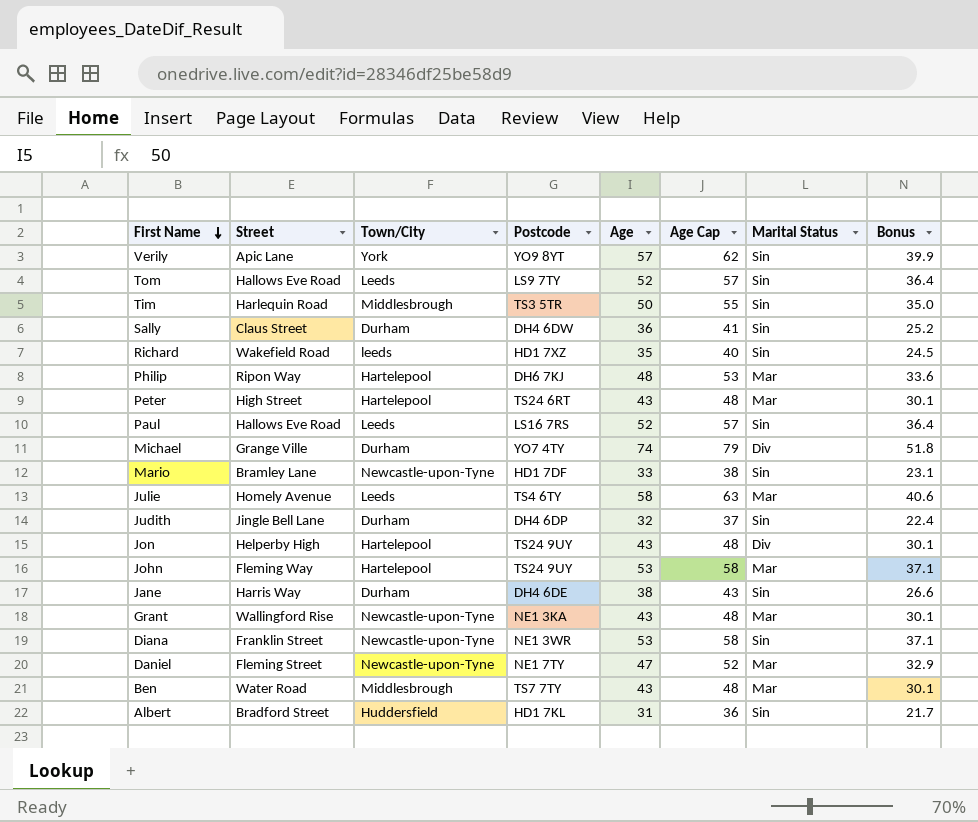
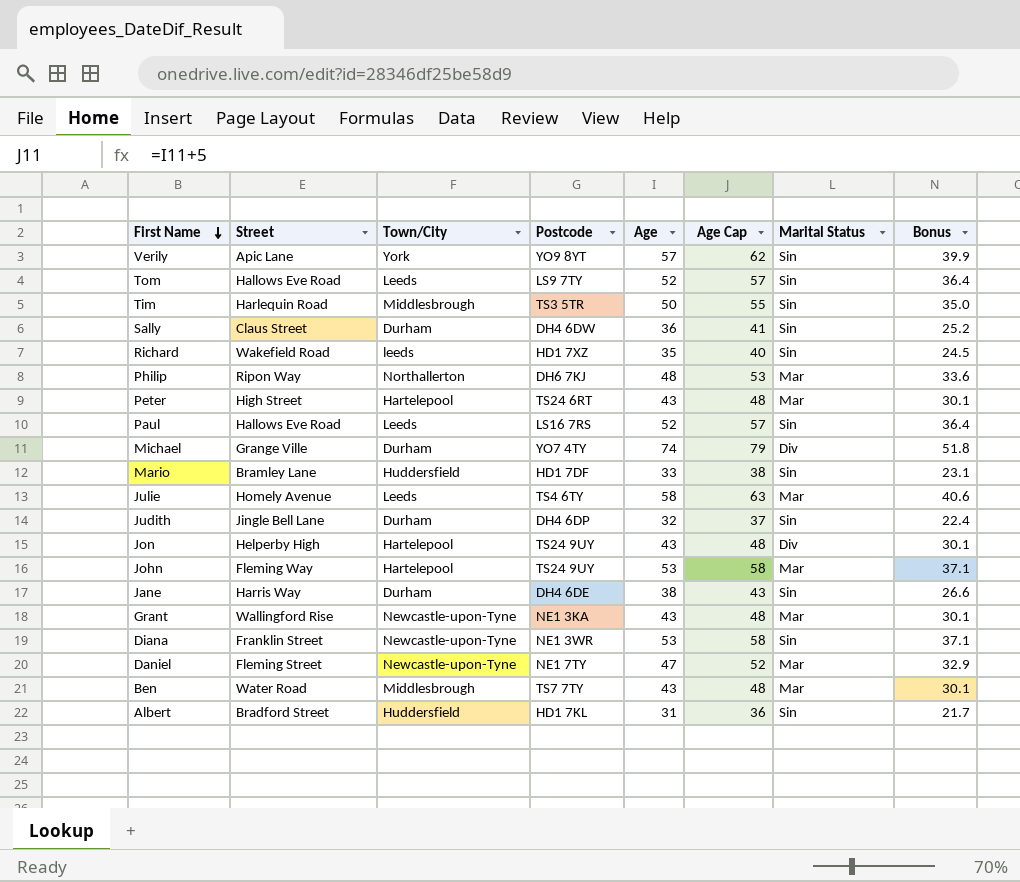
Philip | Town/City: Hartelepool -> Northallerton
Mario | Town/City: Newcastle-upon-Tyne -> Huddersfield

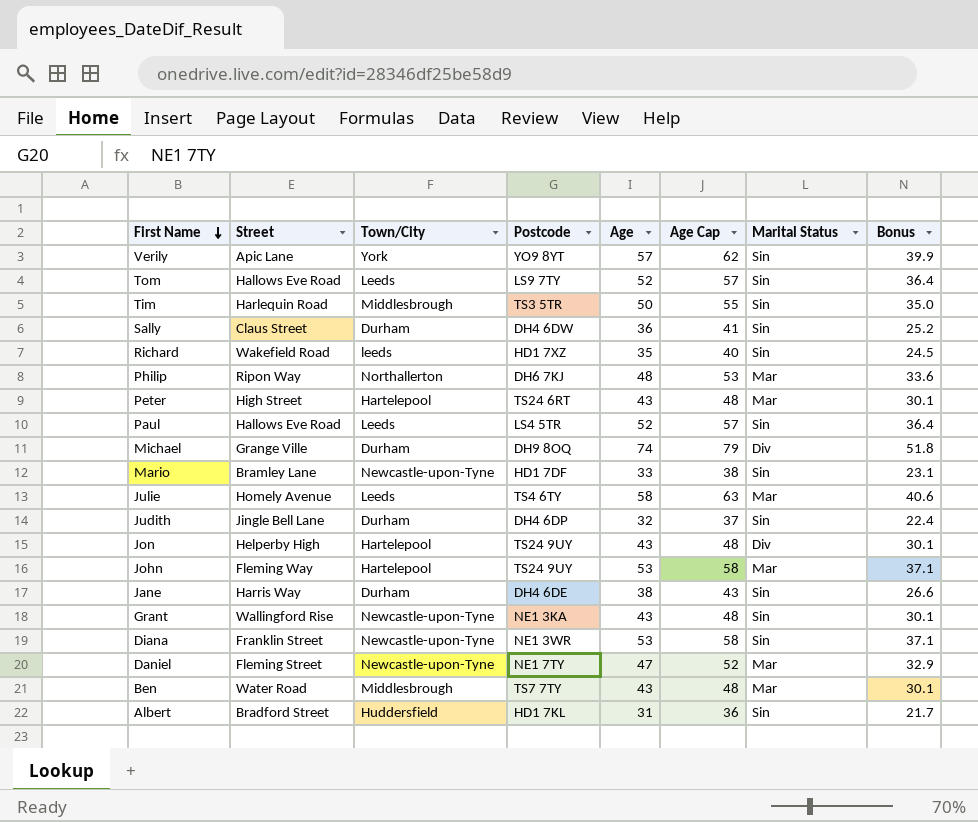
Paul | Postcode: LS16 7RS -> LS4 5TR
Michael | Postcode: YO7 4TY -> DH9 8OQ
Mario | Town/City: Huddersfield -> Newcastle-upon-Tyne
Grant | Marital Status: Mar -> Sin

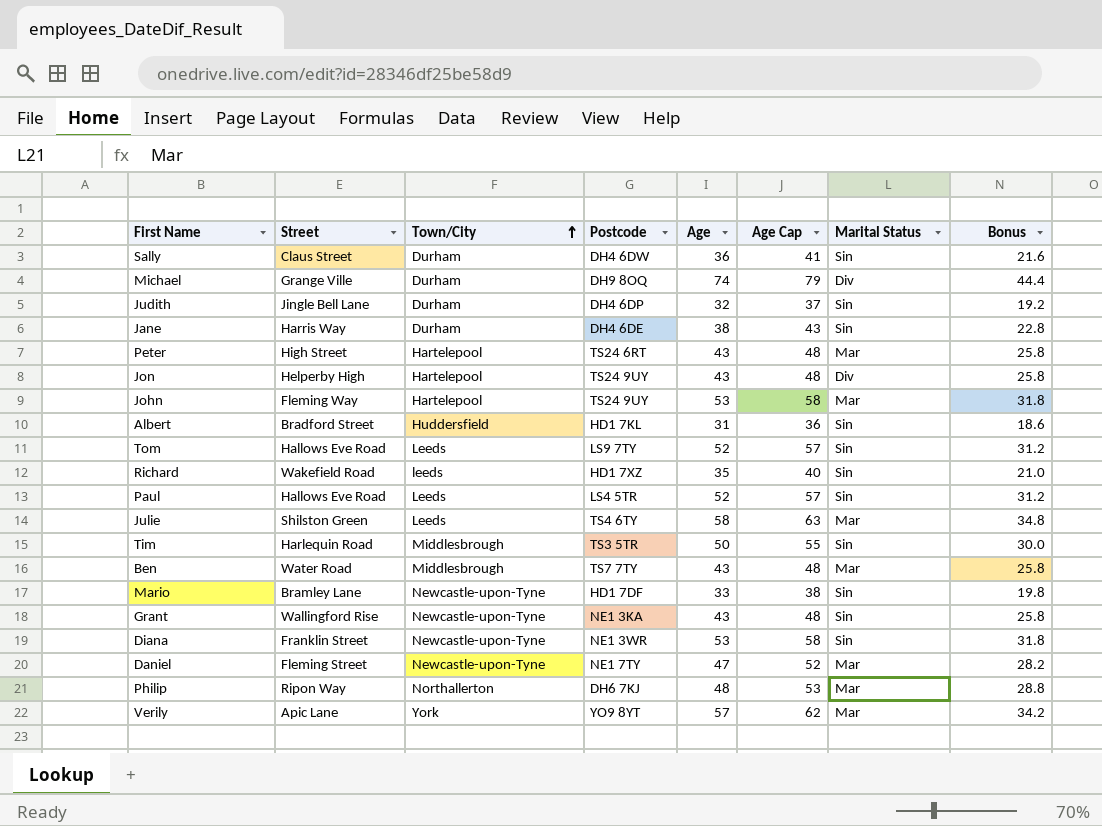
row order: First Name descending -> Town/City ascending
column Bonus | formula: [Age] * 0.7 -> [Age] * 0.6
Julie | Street: Homely Avenue -> Shilston Green
Verily | Marital Status: Sin -> Mar

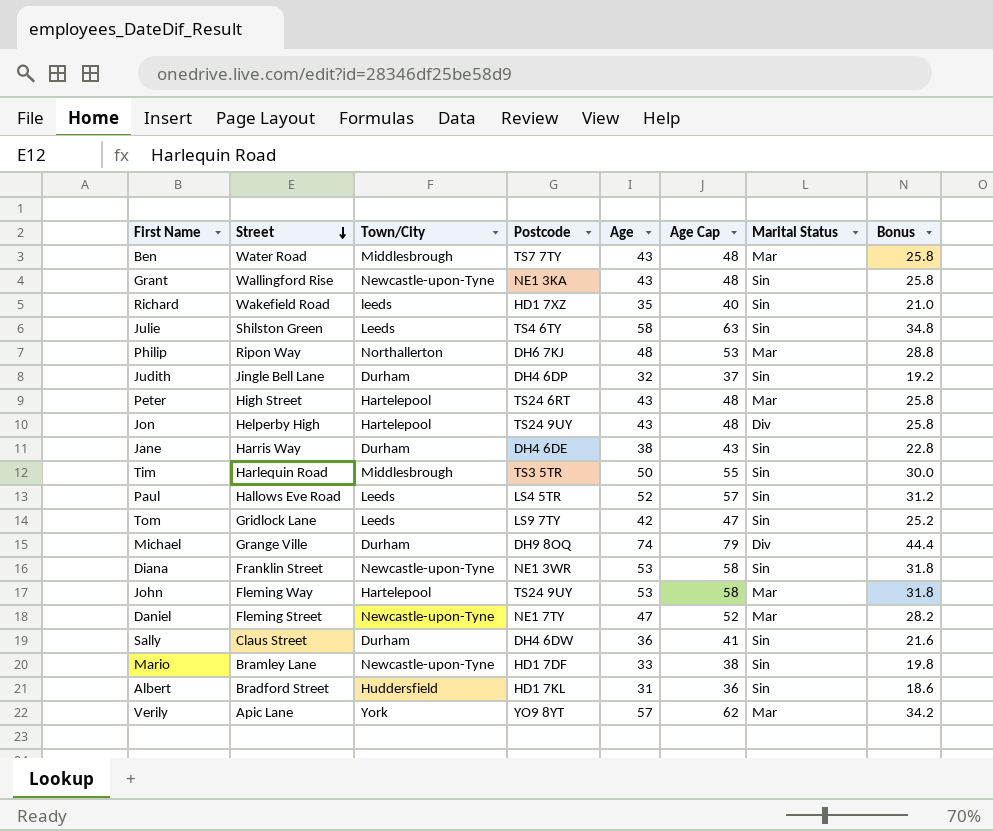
row order: Town/City ascending -> Street descending
Julie | Marital Status: Mar -> Sin
Tom | Street: Hallows Eve Road -> Gridlock Lane
Tom | Age: 52 -> 42
Tom | Age Cap: 57 -> 47
Tom | Bonus: 31.2 -> 25.2

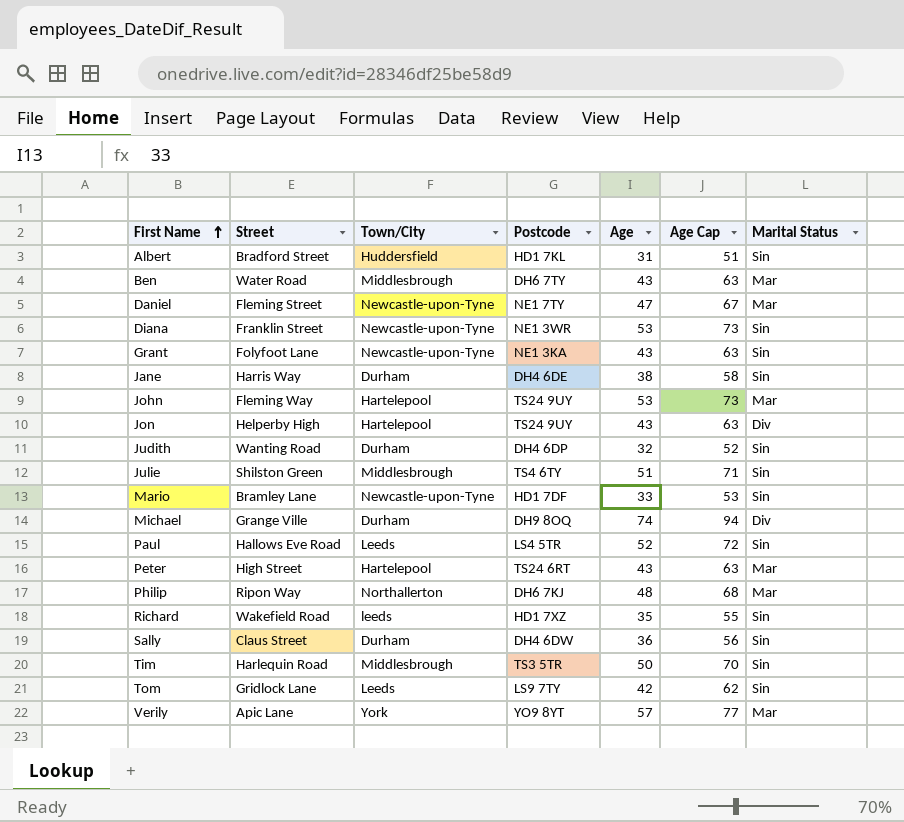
row order: Street descending -> First Name ascending
column Bonus | formula: [Age] * 0.6 -> none
column Age Cap | formula: [Age] + 5 -> [Age] + 20
Ben | Postcode: TS7 7TY -> DH6 7TY
Grant | Street: Wallingford Rise -> Folyfoot Lane
Judith | Street: Jingle Bell Lane -> Wanting Road
Julie | Town/City: Leeds -> Middlesbrough
Julie | Age: 58 -> 51

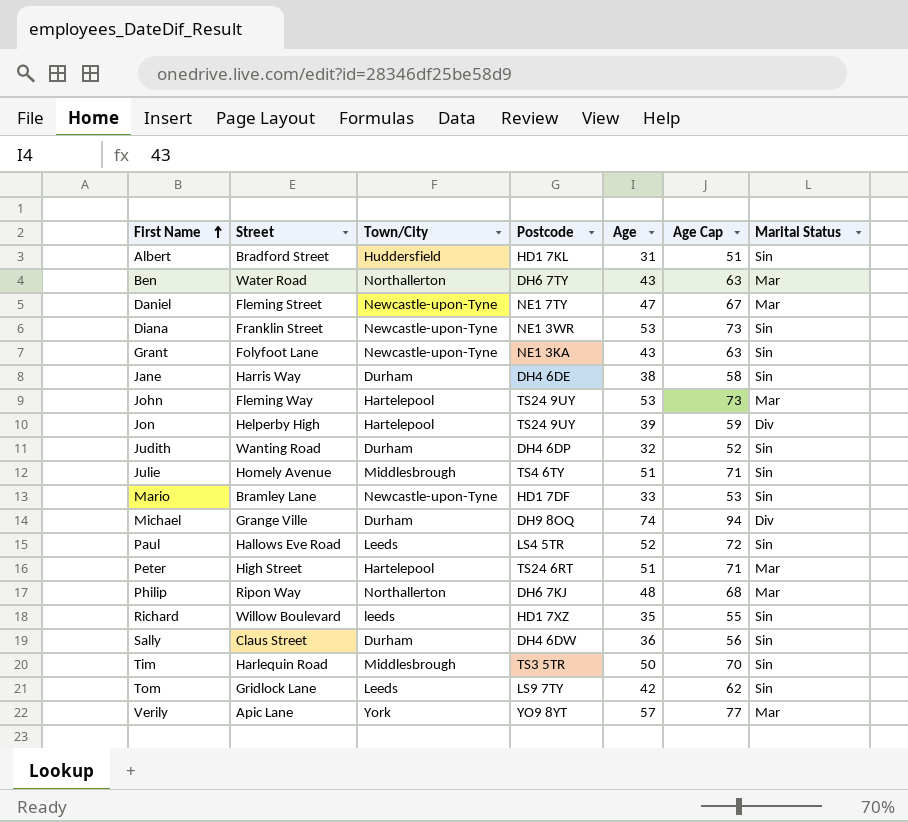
Ben | Town/City: Middlesbrough -> Northallerton
Jon | Age: 43 -> 39
Jon | Age Cap: 63 -> 59
Julie | Street: Shilston Green -> Homely Avenue
Peter | Age: 43 -> 51
Peter | Age Cap: 63 -> 71
Richard | Street: Wakefield Road -> Willow Boulevard

